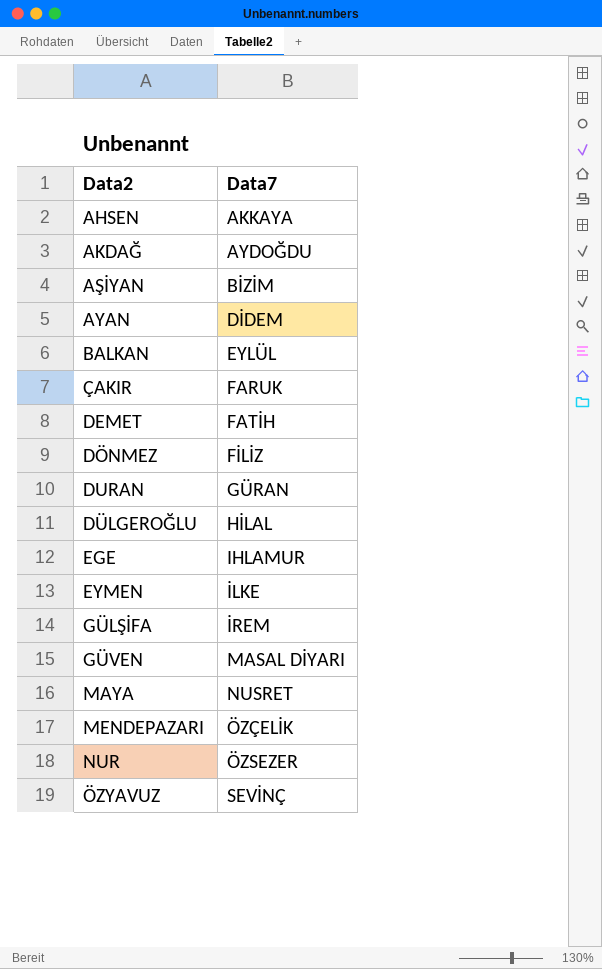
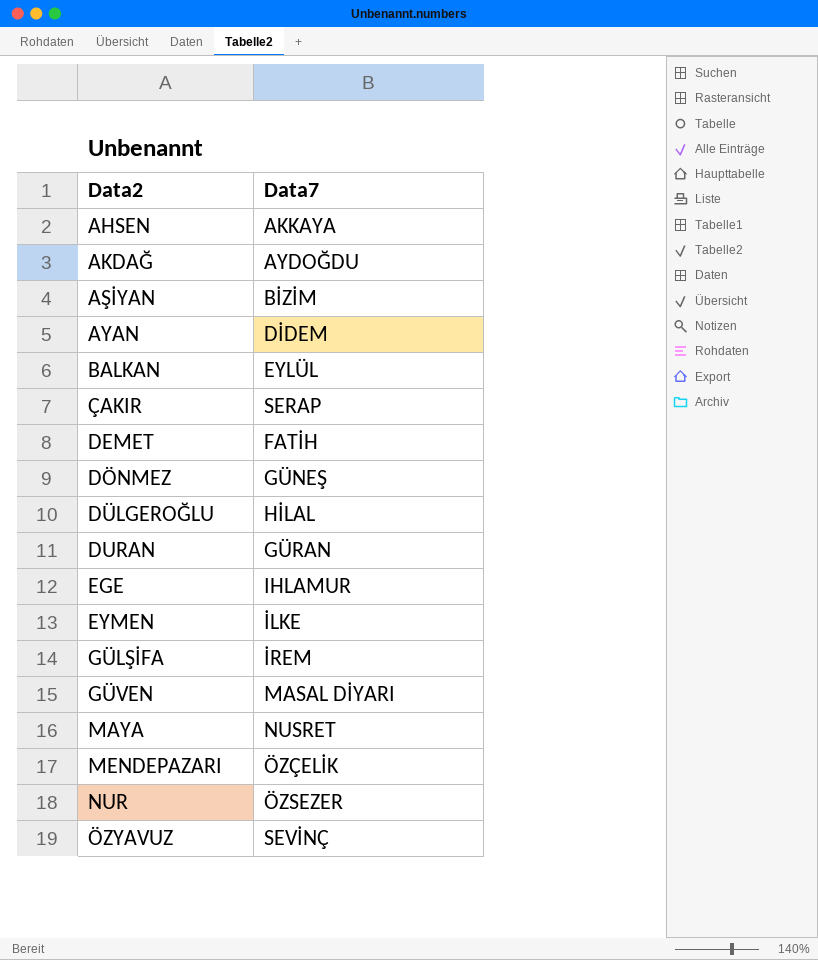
row order: Data7 ascending -> Data2 ascending
ÇAKIR | Data7: FARUK -> SERAP
DÖNMEZ | Data7: FİLİZ -> GÜNEŞ

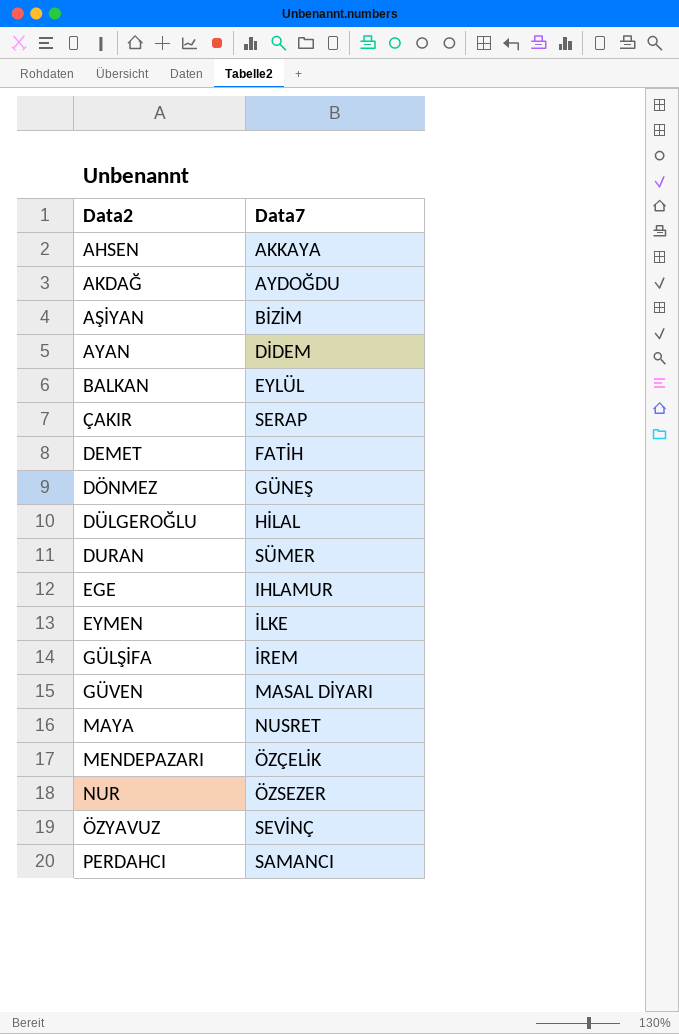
DURAN | Data7: GÜRAN -> SÜMER
row PERDAHCI: none -> SAMANCI

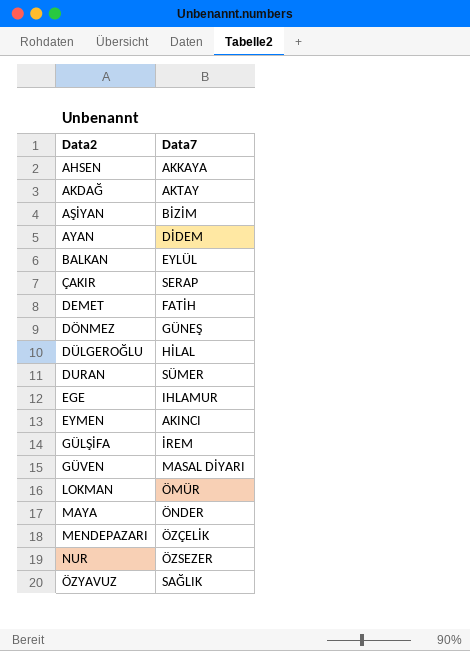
row PERDAHCI: SAMANCI -> none
AKDAĞ | Data7: AYDOĞDU -> AKTAY
EYMEN | Data7: İLKE -> AKINCI
row LOKMAN: none -> ÖMÜR
MAYA | Data7: NUSRET -> ÖNDER
ÖZYAVUZ | Data7: SEVİNÇ -> SAĞLIK

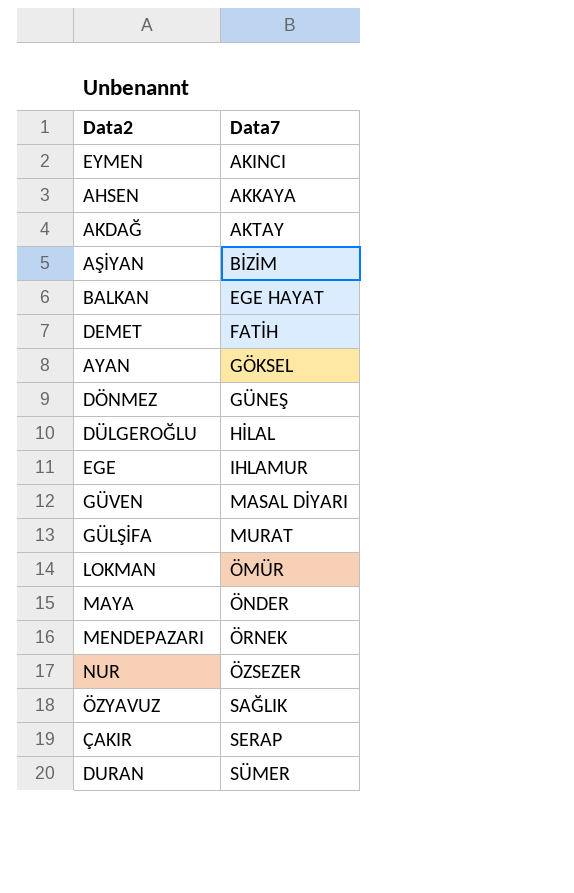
row order: Data2 ascending -> Data7 ascending
BALKAN | Data7: EYLÜL -> EGE HAYAT
AYAN | Data7: DİDEM -> GÖKSEL
GÜLŞİFA | Data7: İREM -> MURAT
MENDEPAZARI | Data7: ÖZÇELİK -> ÖRNEK

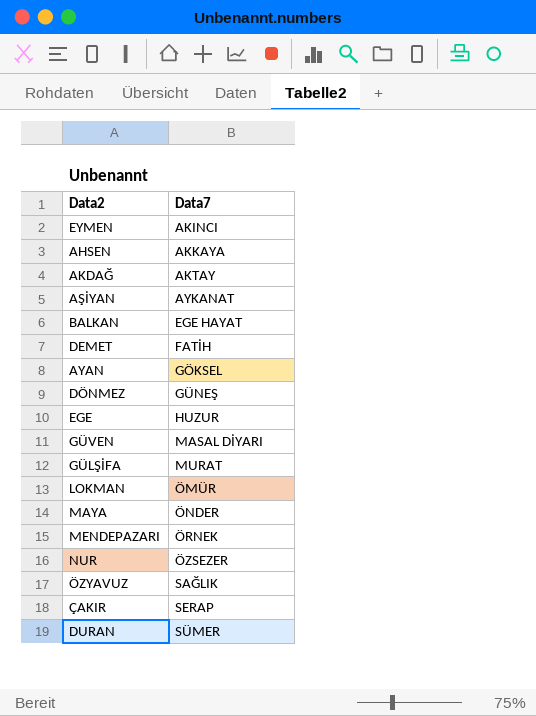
row DÜLGEROĞLU: HİLAL -> none
AŞİYAN | Data7: BİZİM -> AYKANAT
EGE | Data7: IHLAMUR -> HUZUR

